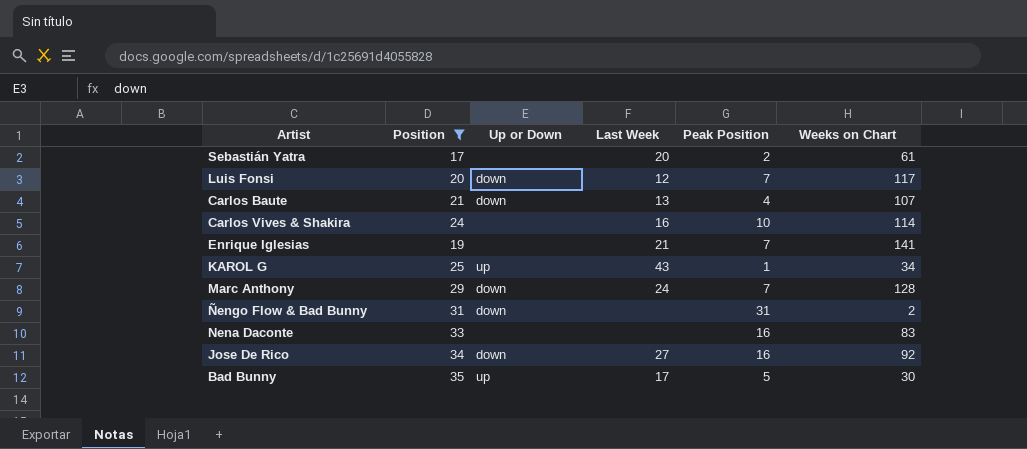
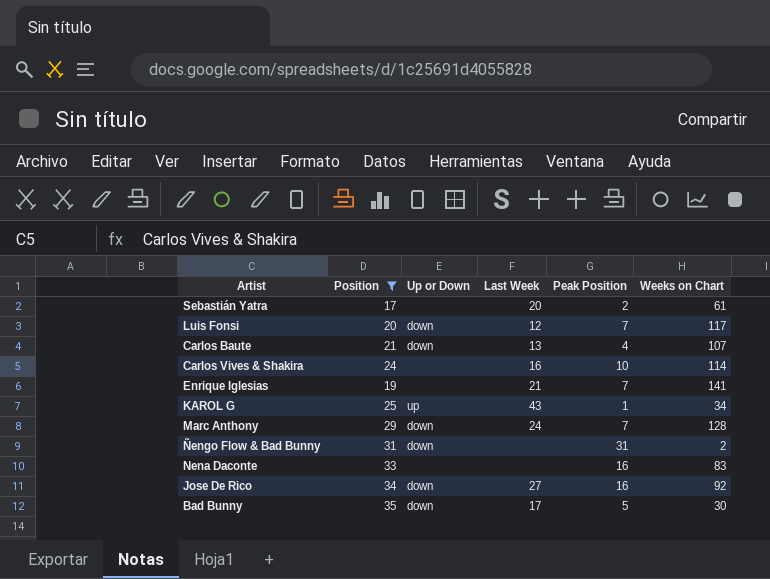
Bad Bunny | Up or Down: up -> down

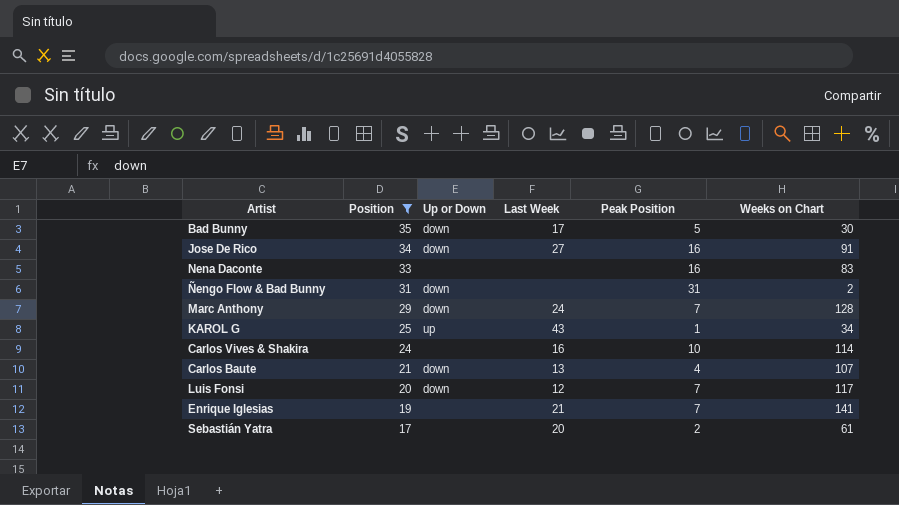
row order: none -> Position descending
Jose De Rico | Weeks on Chart: 92 -> 91

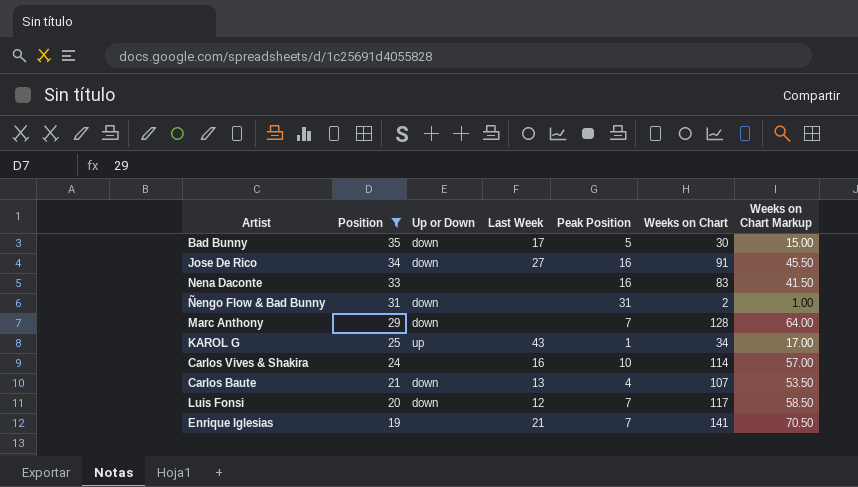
column Weeks on Chart Markup | formula: none -> [Weeks on Chart] * 0.5
row Sebastián Yatra: 17 | none | 20 | 2 | 61 -> none
Marc Anthony | Last Week: 24 -> none

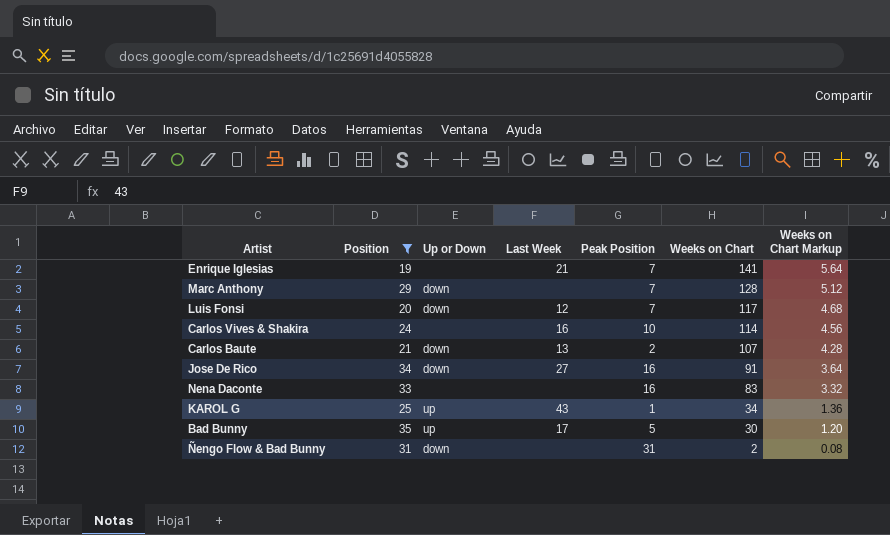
row order: Position descending -> Weeks on Chart descending
column Weeks on Chart Markup | formula: [Weeks on Chart] * 0.5 -> [Weeks on Chart] * 0.04
Carlos Baute | Peak Position: 4 -> 2
Bad Bunny | Up or Down: down -> up

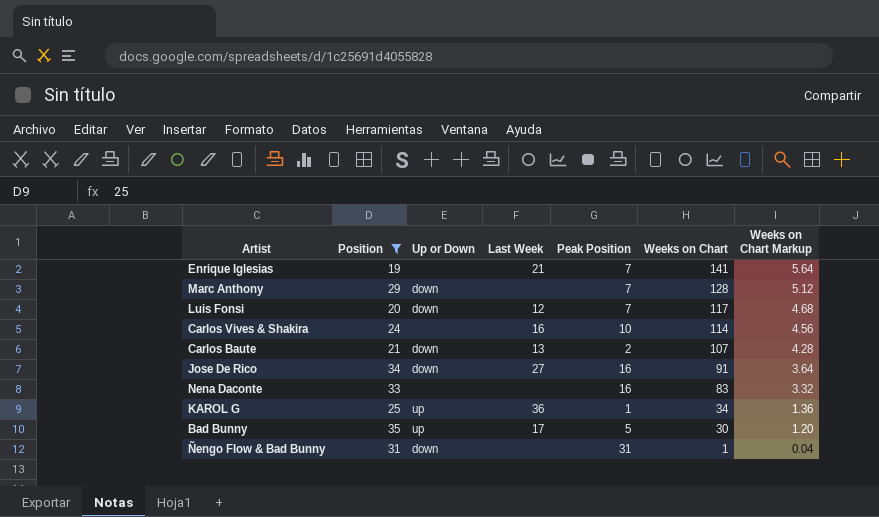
KAROL G | Last Week: 43 -> 36
Ñengo Flow & Bad Bunny | Weeks on Chart: 2 -> 1
Ñengo Flow & Bad Bunny | Weeks on Chart Markup: 0.08 -> 0.04

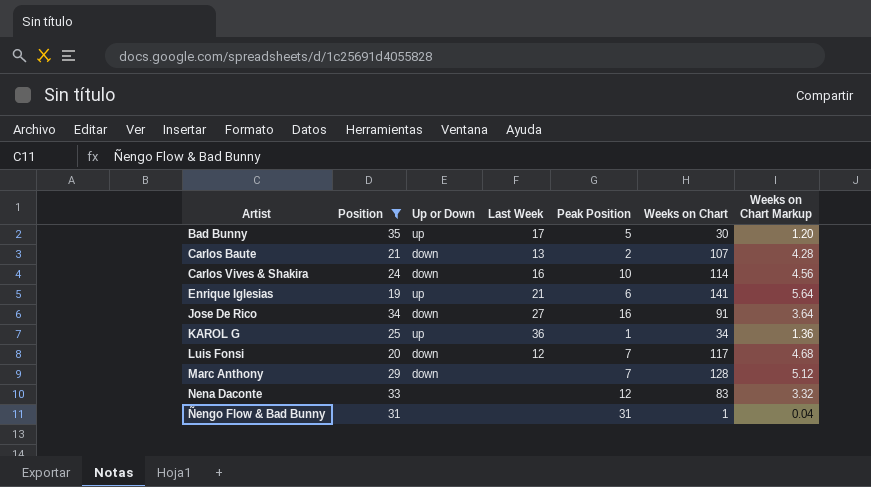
row order: Weeks on Chart descending -> Artist ascending
Carlos Vives & Shakira | Up or Down: none -> down
Enrique Iglesias | Up or Down: none -> up
Enrique Iglesias | Peak Position: 7 -> 6
Nena Daconte | Peak Position: 16 -> 12
Ñengo Flow & Bad Bunny | Up or Down: down -> none

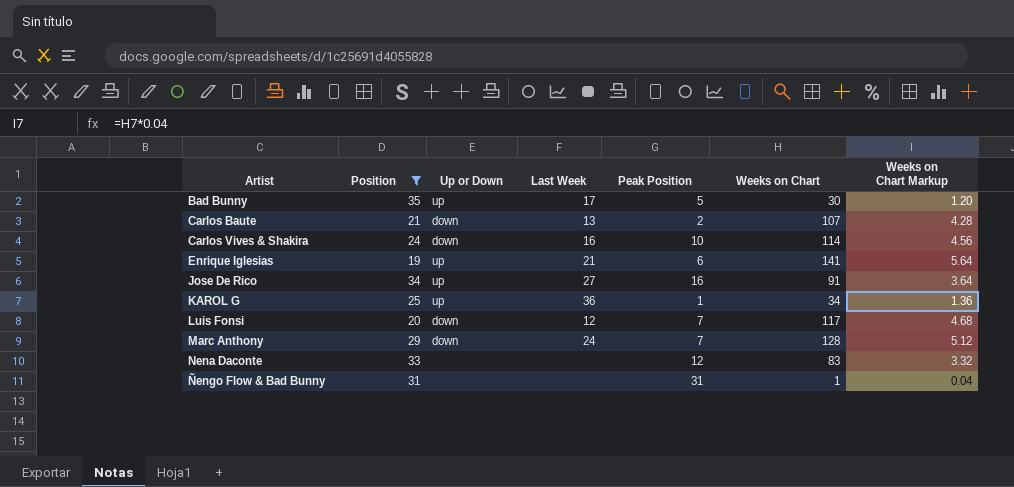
Jose De Rico | Up or Down: down -> up
Marc Anthony | Last Week: none -> 24

